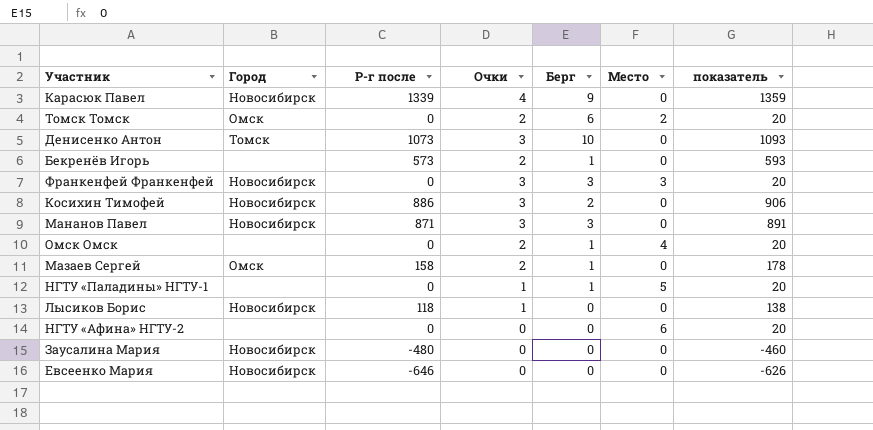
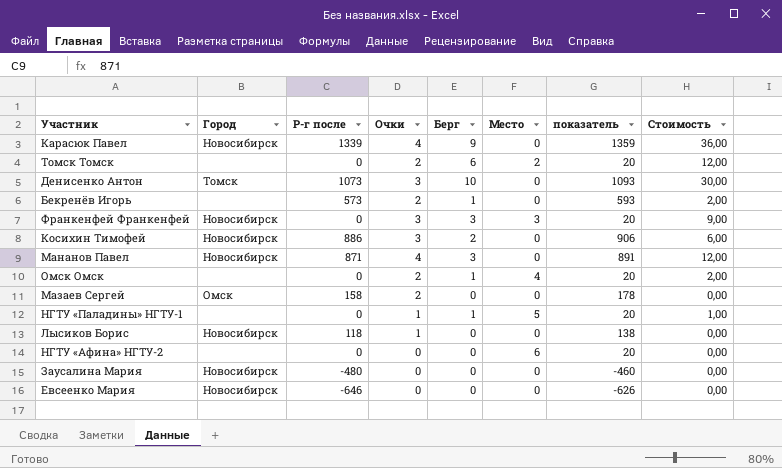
column Стоимость | formula: none -> [Очки] * [Берг]
Томск Томск | Город: Омск -> none
Мананов Павел | Очки: 3 -> 4
Мазаев Сергей | Берг: 1 -> 0

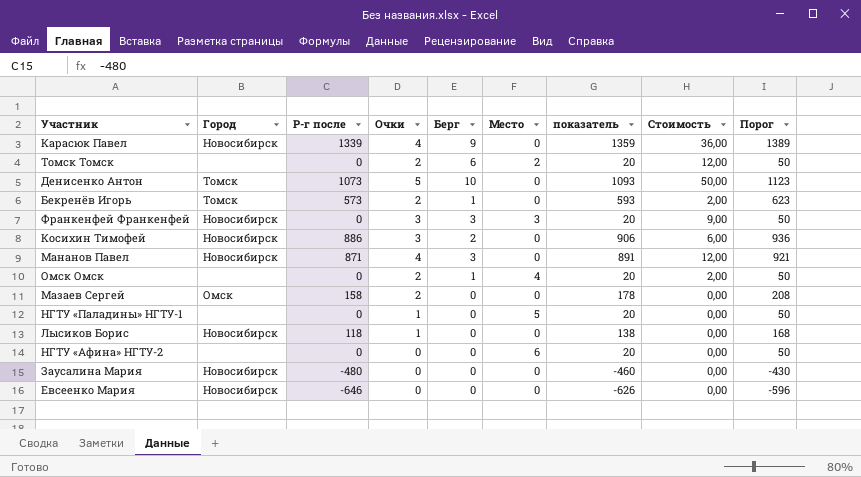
column Порог | formula: none -> [Р-г после] + 50
Денисенко Антон | Очки: 3 -> 5
Денисенко Антон | Стоимость: 30,00 -> 50,00
Бекренёв Игорь | Город: none -> Томск
НГТУ «Паладины» НГТУ-1 | Берг: 1 -> 0
НГТУ «Паладины» НГТУ-1 | Стоимость: 1,00 -> 0,00

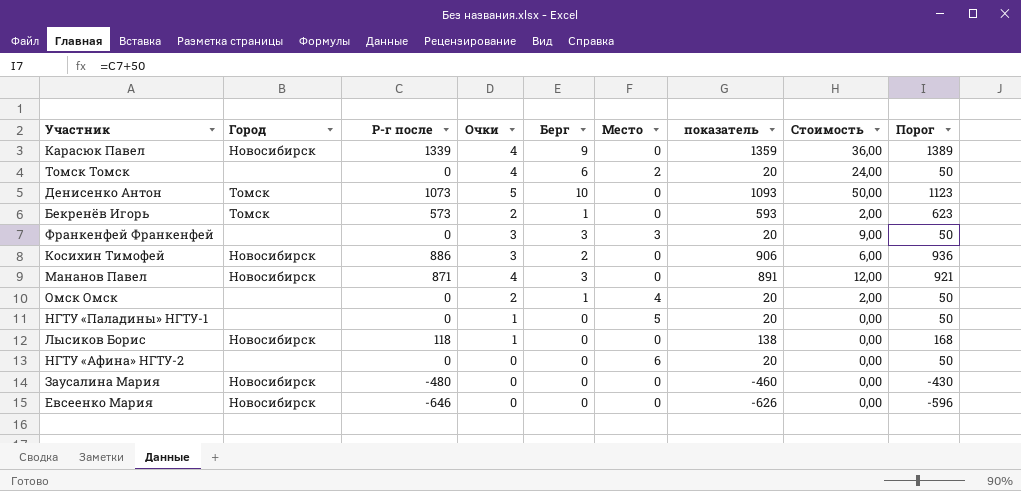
row Мазаев Сергей: Омск | 158 | 2 | 0 | 0 | 178 | 0,00 | 208 -> none
Томск Томск | Очки: 2 -> 4
Томск Томск | Стоимость: 12,00 -> 24,00
Франкенфей Франкенфей | Город: Новосибирск -> none

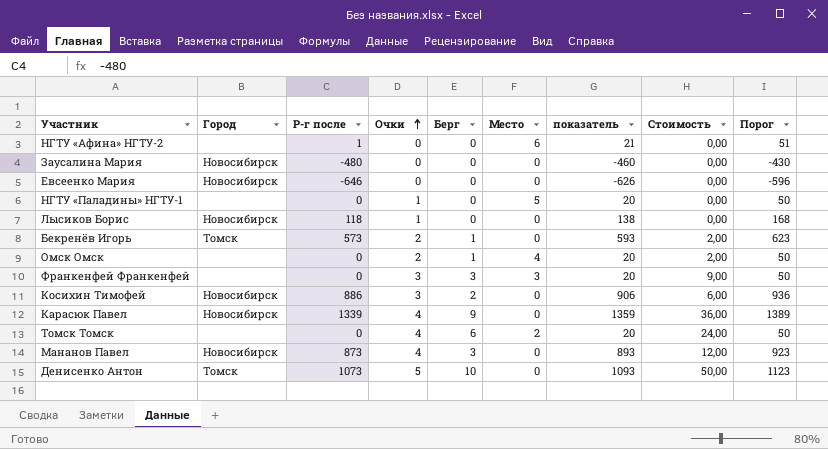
row order: none -> Очки ascending
НГТУ «Афина» НГТУ-2 | Р-г после: 0 -> 1
НГТУ «Афина» НГТУ-2 | показатель: 20 -> 21
НГТУ «Афина» НГТУ-2 | Порог: 50 -> 51
Мананов Павел | Р-г после: 871 -> 873
Мананов Павел | показатель: 891 -> 893
Мананов Павел | Порог: 921 -> 923

